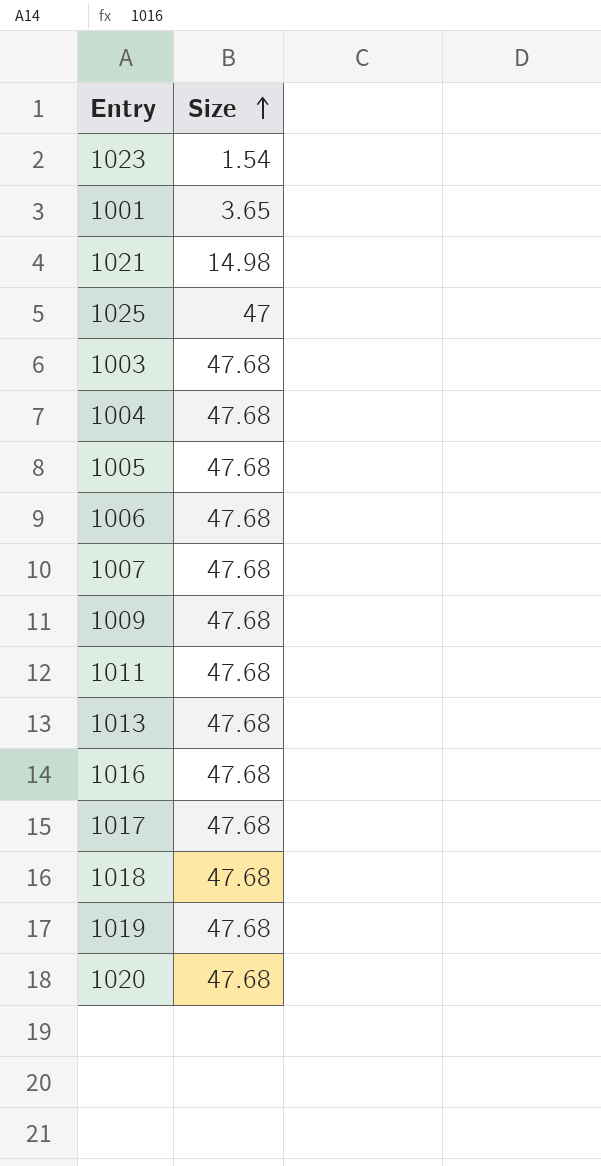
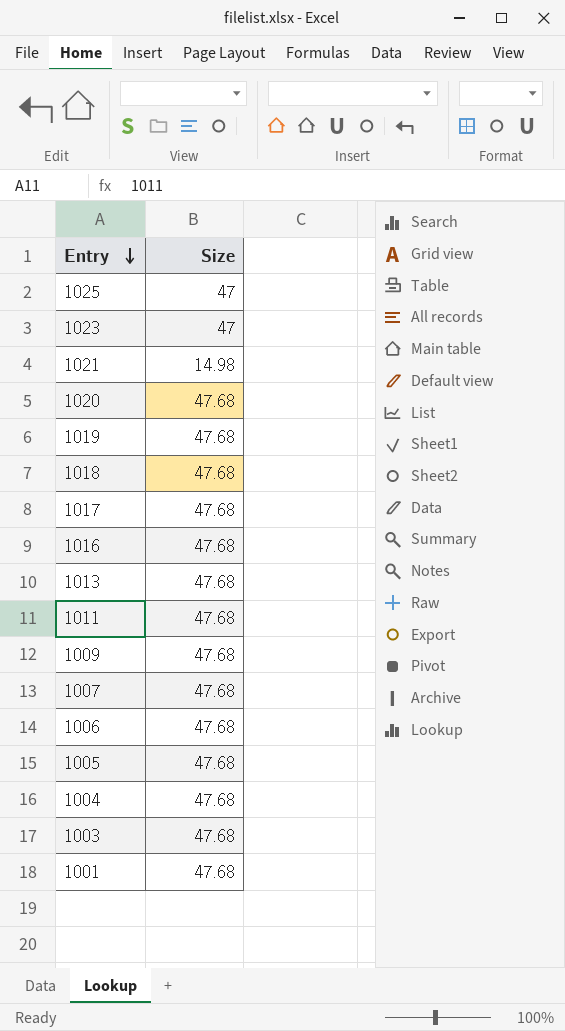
row order: Size ascending -> Entry descending
1023 | Size: 1.54 -> 47
1001 | Size: 3.65 -> 47.68

